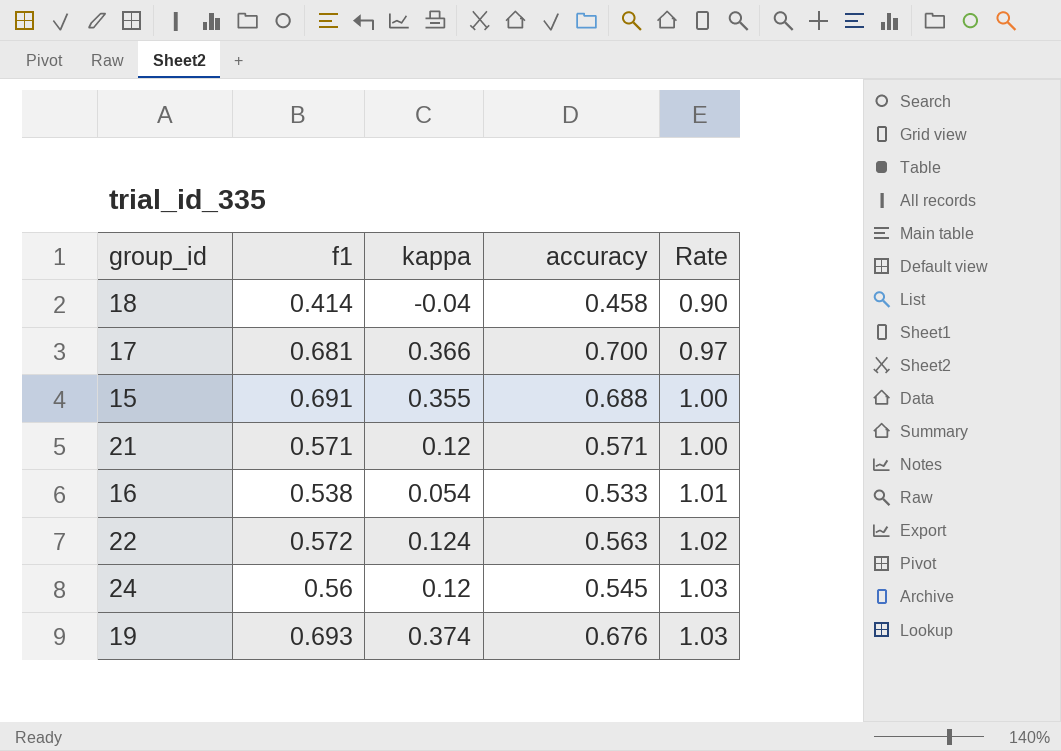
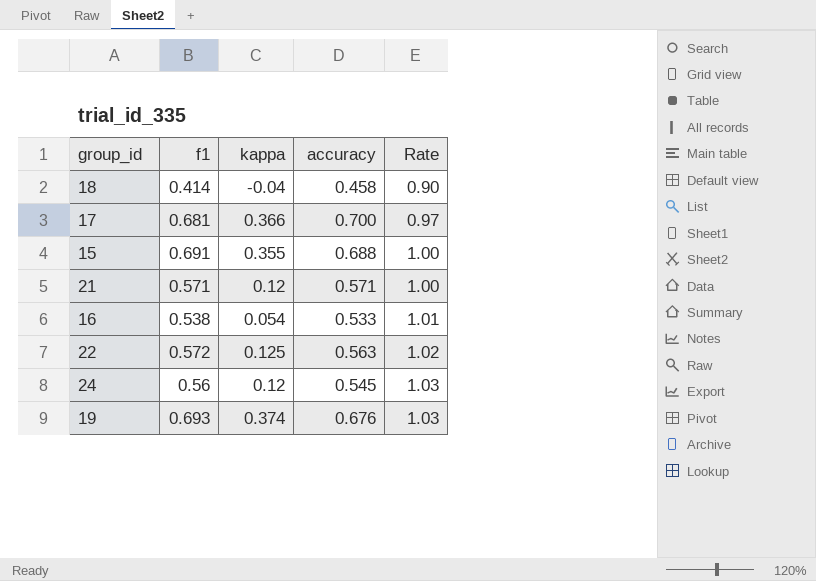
22 | kappa: 0.124 -> 0.125

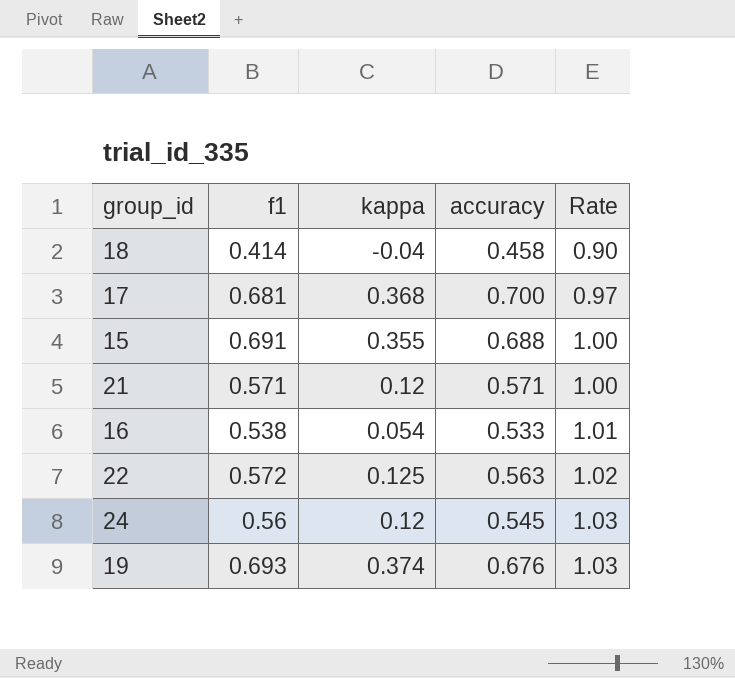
17 | kappa: 0.366 -> 0.368

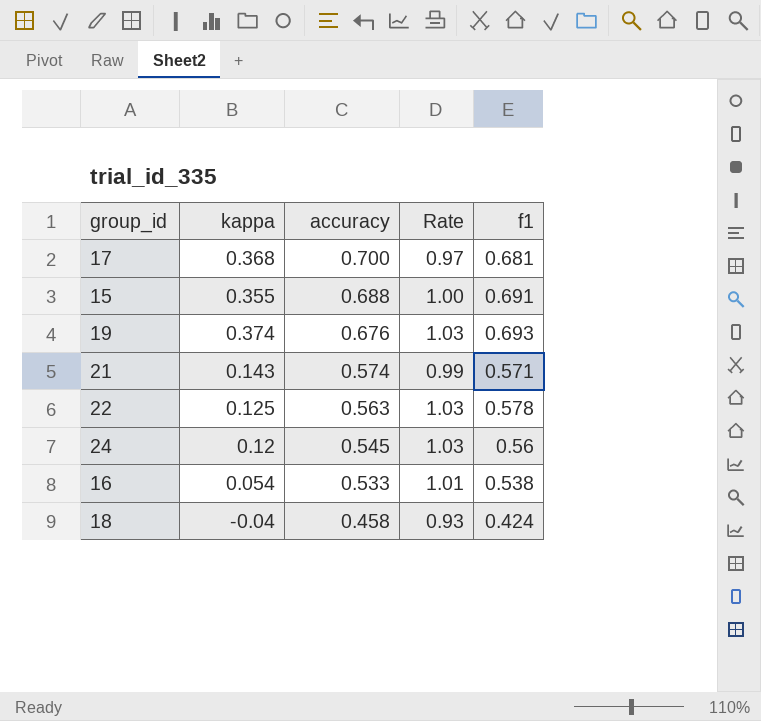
row order: Rate ascending -> accuracy descending
column f1 | position: 2 -> 5
21 | kappa: 0.12 -> 0.143
21 | accuracy: 0.571 -> 0.574
21 | Rate: 1.00 -> 0.99
22 | Rate: 1.02 -> 1.03
22 | f1: 0.572 -> 0.578
18 | Rate: 0.90 -> 0.93
18 | f1: 0.414 -> 0.424

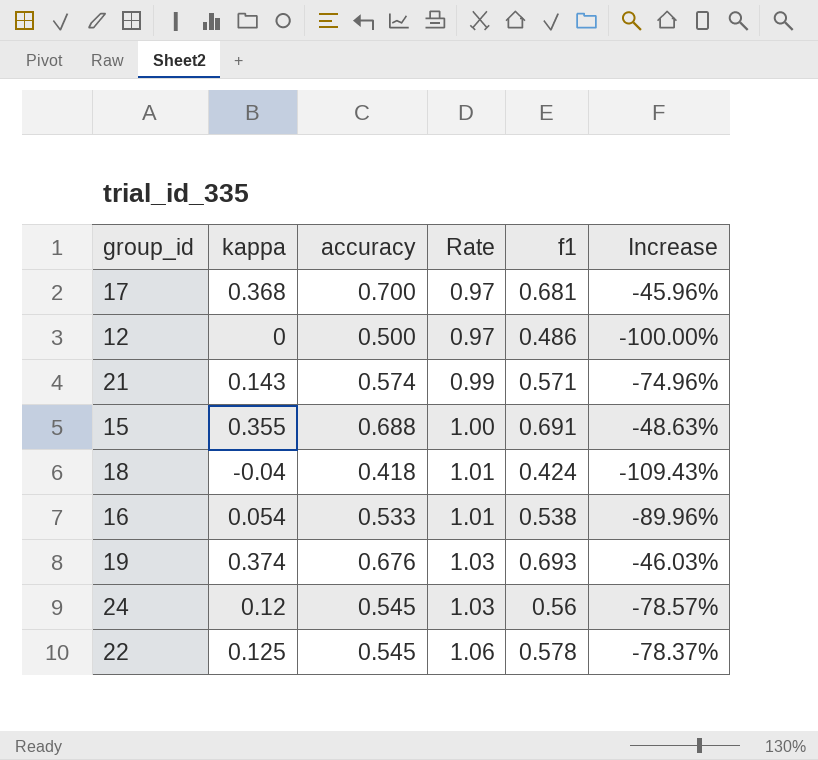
row order: accuracy descending -> Rate ascending
column Increase | formula: none -> ([kappa] - [f1]) / [f1]
row 12: none -> 0 | 0.500 | 0.97 | 0.486 | -100.00%
18 | accuracy: 0.458 -> 0.418
18 | Rate: 0.93 -> 1.01
22 | accuracy: 0.563 -> 0.545
22 | Rate: 1.03 -> 1.06

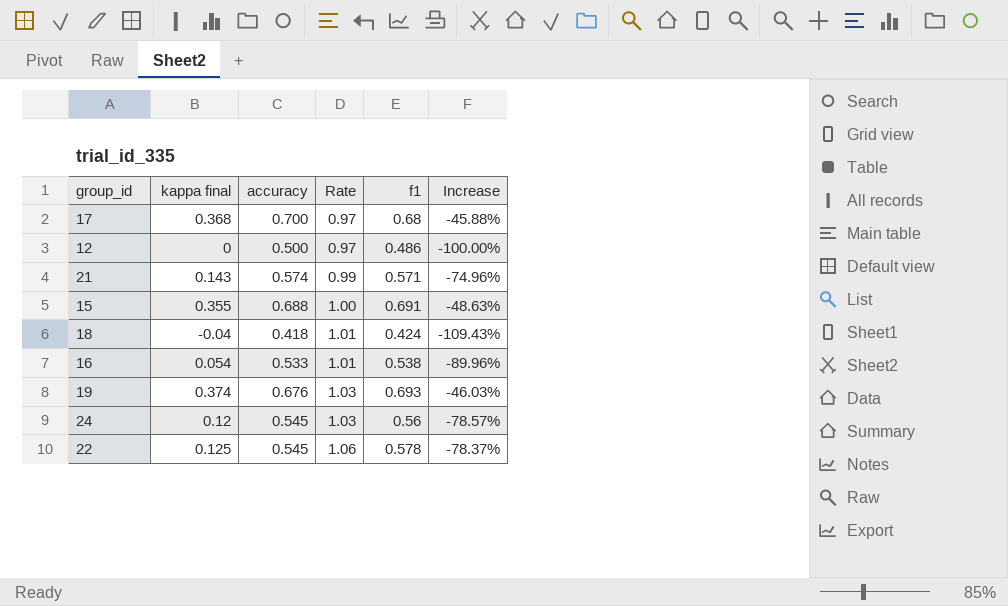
column name: kappa -> kappa final
17 | f1: 0.681 -> 0.68
17 | Increase: -45.96% -> -45.88%

